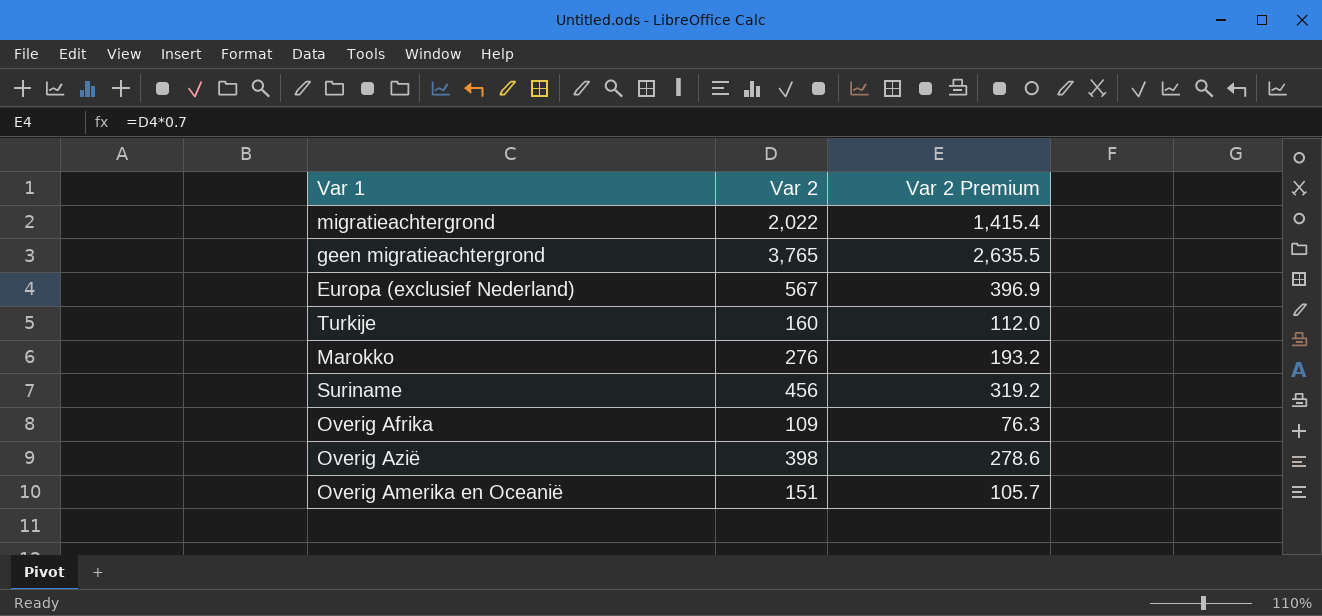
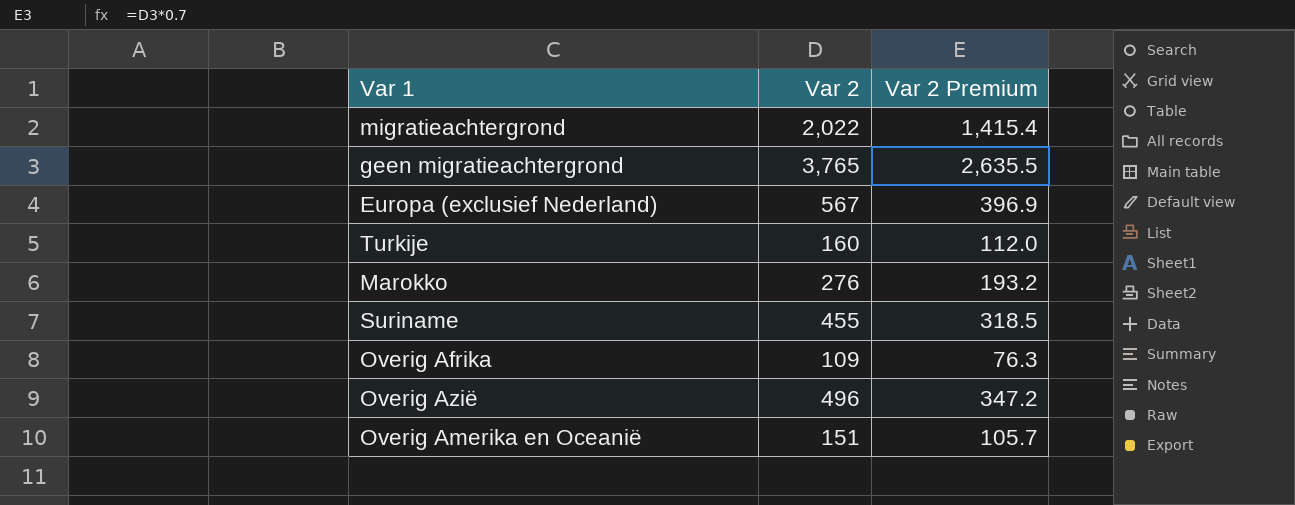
Suriname | Var 2: 456 -> 455
Suriname | Var 2 Premium: 319.2 -> 318.5
Overig Azië | Var 2: 398 -> 496
Overig Azië | Var 2 Premium: 278.6 -> 347.2

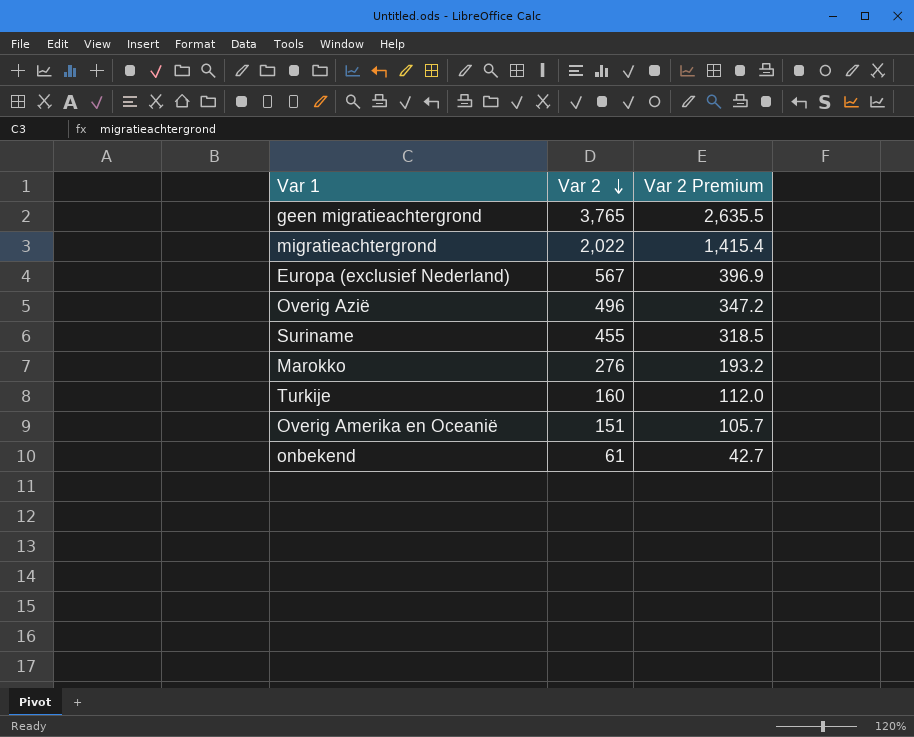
row order: none -> Var 2 descending
row Overig Afrika: 109 | 76.3 -> none
row onbekend: none -> 61 | 42.7

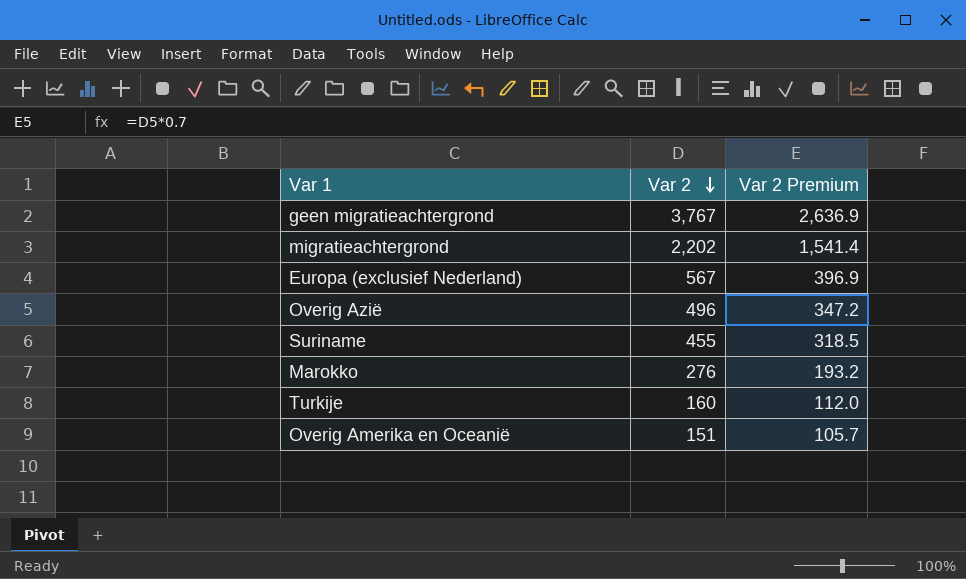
row onbekend: 61 | 42.7 -> none
geen migratieachtergrond | Var 2: 3,765 -> 3,767
geen migratieachtergrond | Var 2 Premium: 2,635.5 -> 2,636.9
migratieachtergrond | Var 2: 2,022 -> 2,202
migratieachtergrond | Var 2 Premium: 1,415.4 -> 1,541.4

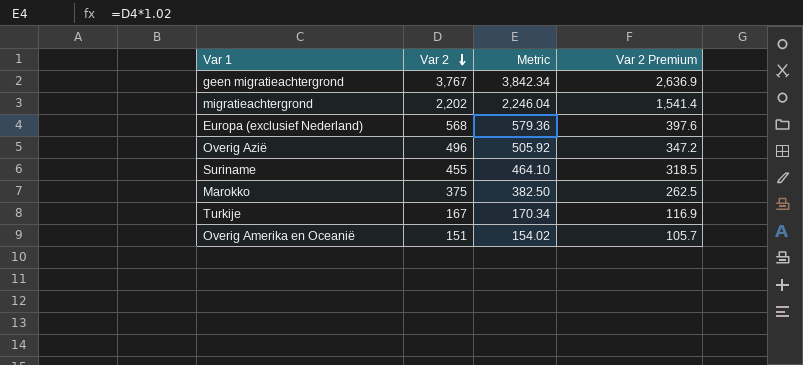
column Metric | formula: none -> [Var 2] * 1.02
Europa (exclusief Nederland) | Var 2: 567 -> 568
Europa (exclusief Nederland) | Var 2 Premium: 396.9 -> 397.6
Marokko | Var 2: 276 -> 375
Marokko | Var 2 Premium: 193.2 -> 262.5
Turkije | Var 2: 160 -> 167
Turkije | Var 2 Premium: 112.0 -> 116.9

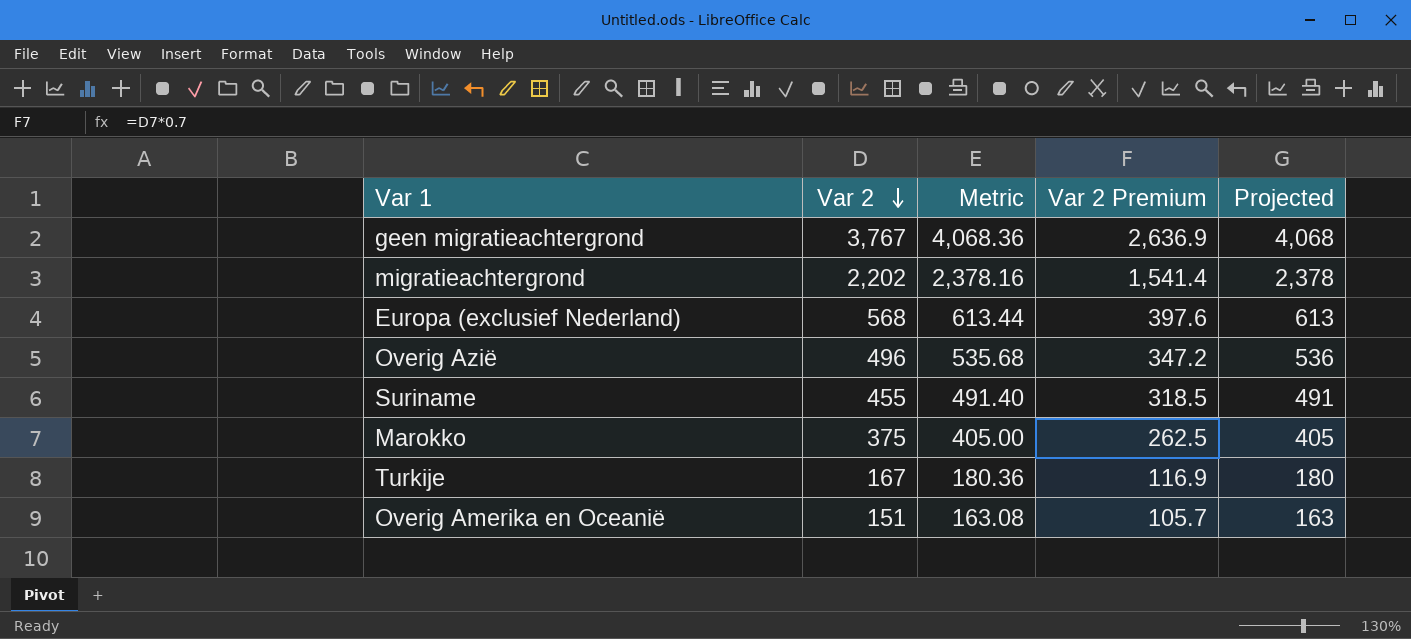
column Metric | formula: [Var 2] * 1.02 -> [Var 2] * 1.08
column Projected | formula: none -> [Var 2] * 1.08

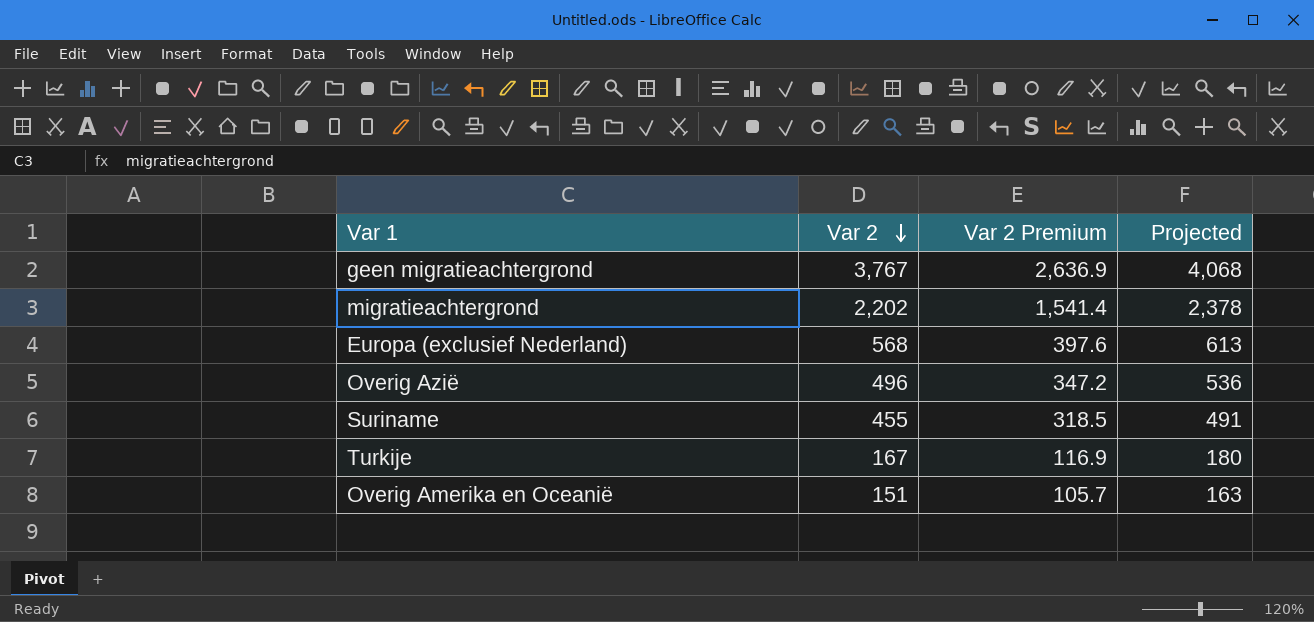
column Metric | formula: [Var 2] * 1.08 -> none
row Marokko: 375 | 405.00 | 262.5 | 405 -> none

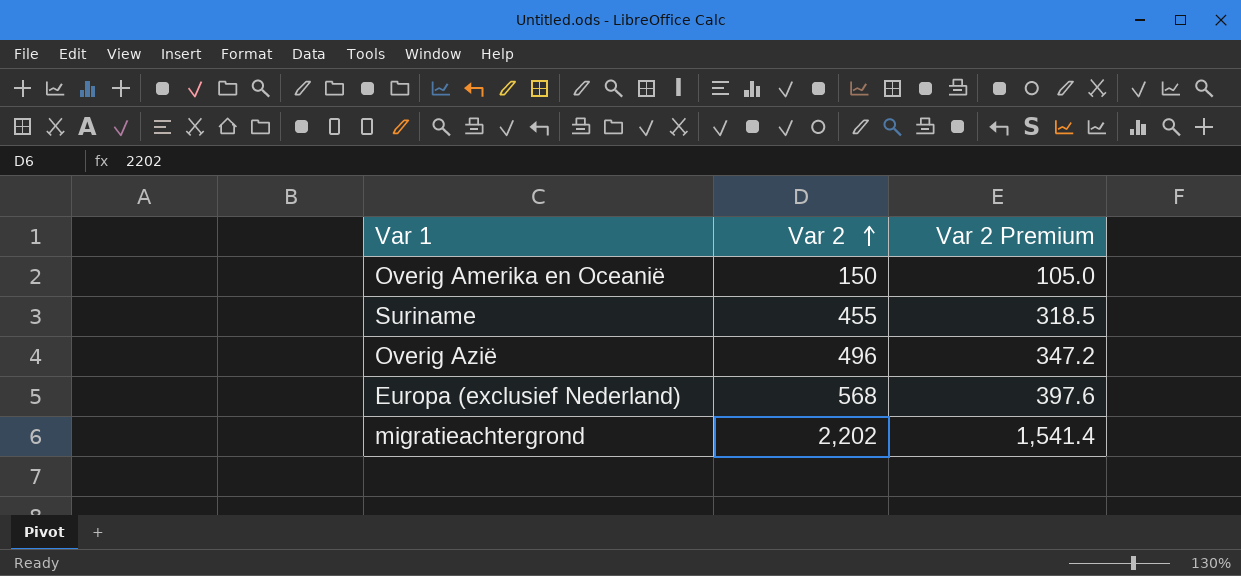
row order: Var 2 descending -> Var 2 ascending
column Projected | formula: [Var 2] * 1.08 -> none
row geen migratieachtergrond: 3,767 | 2,636.9 | 4,068 -> none
row Turkije: 167 | 116.9 | 180 -> none
Overig Amerika en Oceanië | Var 2: 151 -> 150
Overig Amerika en Oceanië | Var 2 Premium: 105.7 -> 105.0

